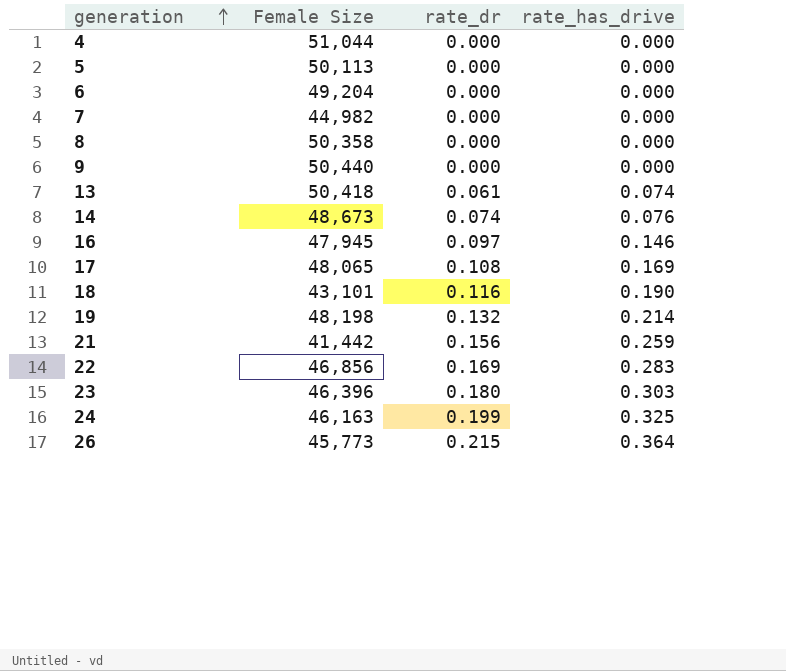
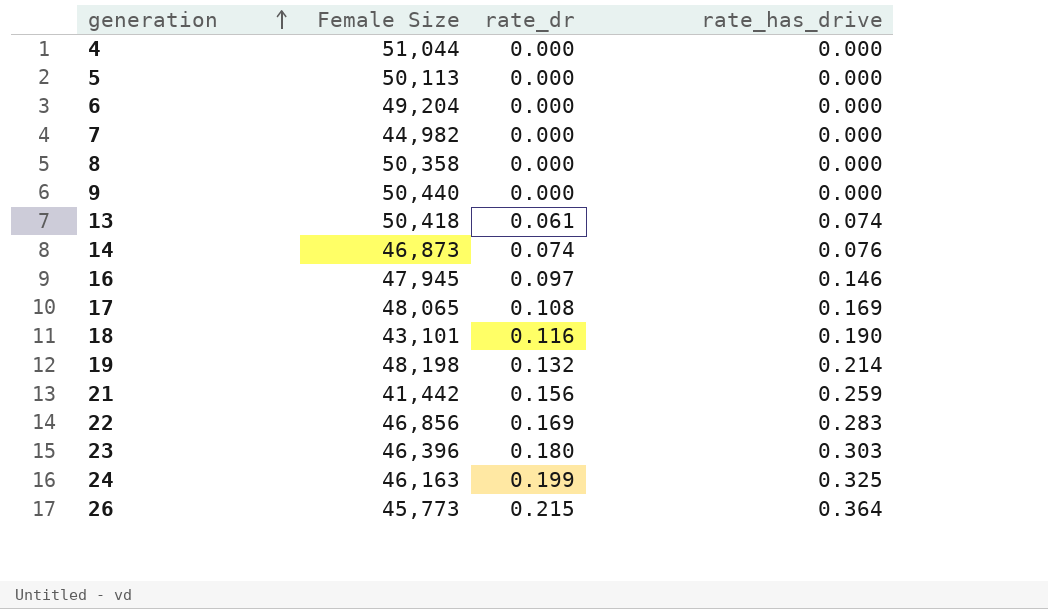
14 | Female Size: 48,673 -> 46,873

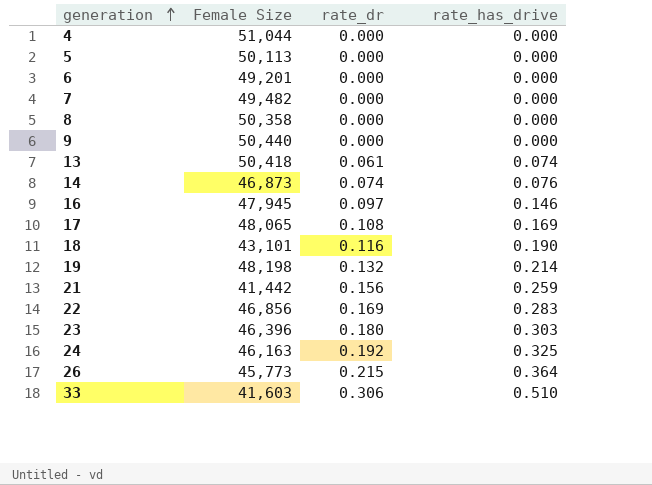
6 | Female Size: 49,204 -> 49,201
7 | Female Size: 44,982 -> 49,482
24 | rate_dr: 0.199 -> 0.192
row 33: none -> 41,603 | 0.306 | 0.510

